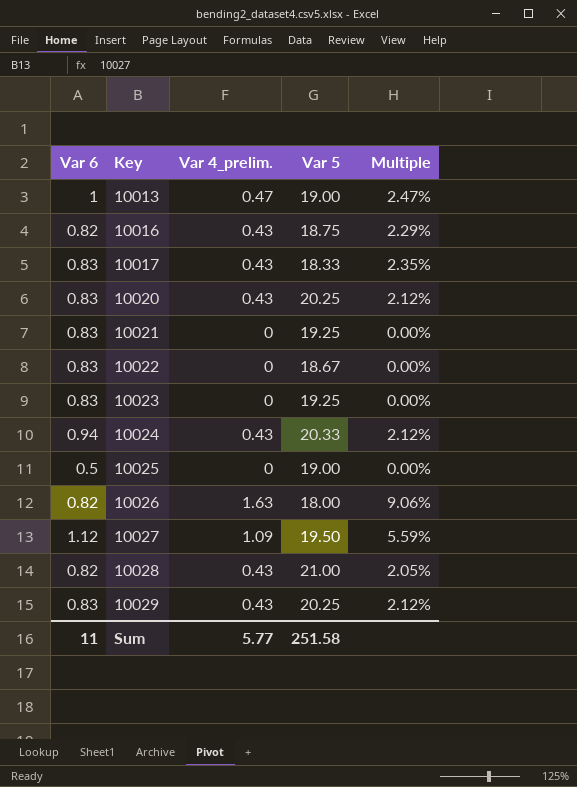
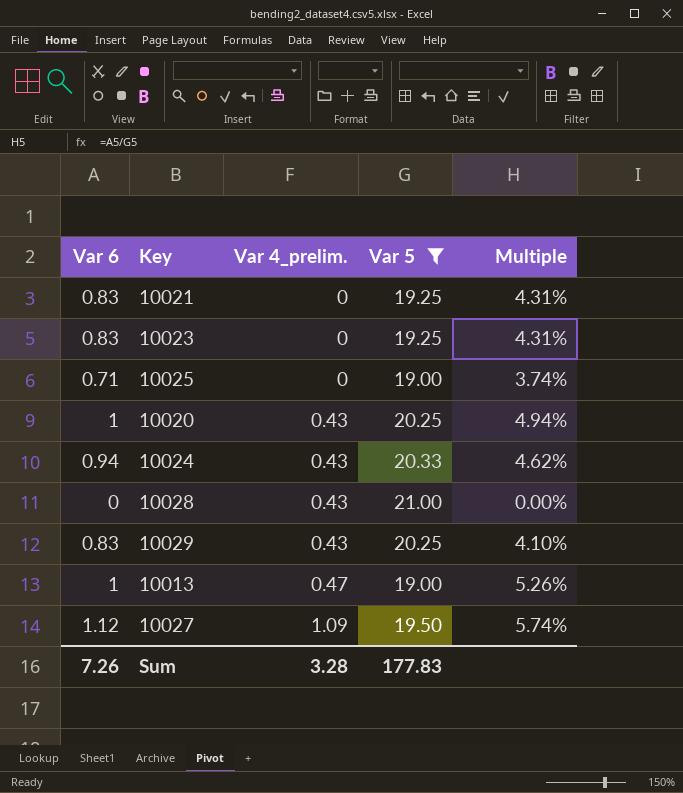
filter: none -> Var 5 >= 19.00
row order: Key ascending -> Var 4_prelim. ascending
column Multiple | formula: [Var 4_prelim.] / [Var 5] -> [Var 6] / [Var 5]
10025 | Var 6: 0.5 -> 0.71
10020 | Var 6: 0.83 -> 1
10028 | Var 6: 0.82 -> 0
Sum | Var 6: 11 -> 7.26
Sum | Var 4_prelim.: 5.77 -> 3.28
Sum | Var 5: 251.58 -> 177.83

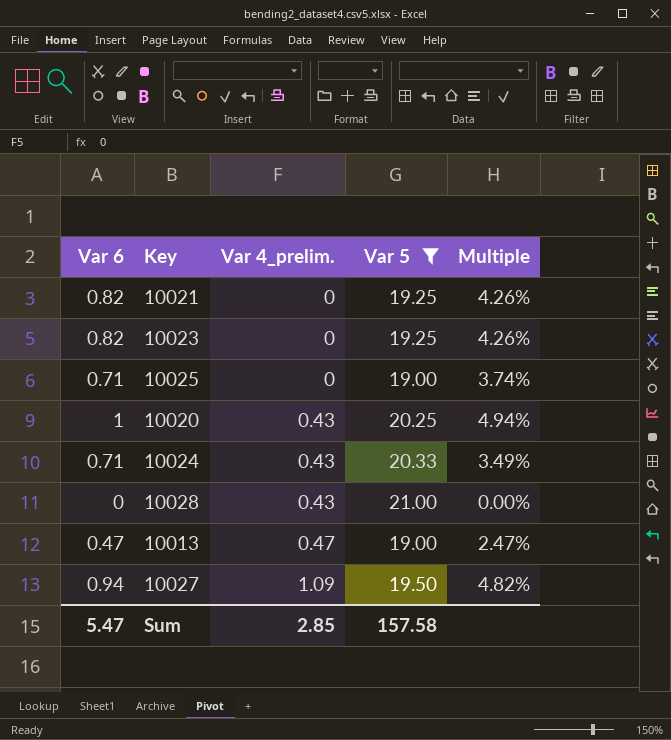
row 10029: 0.83 | 0.43 | 20.25 | 4.10% -> none
10021 | Var 6: 0.83 -> 0.82
10021 | Multiple: 4.31% -> 4.26%
10023 | Var 6: 0.83 -> 0.82
10023 | Multiple: 4.31% -> 4.26%
10024 | Var 6: 0.94 -> 0.71
10024 | Multiple: 4.62% -> 3.49%
10013 | Var 6: 1 -> 0.47
10013 | Multiple: 5.26% -> 2.47%
10027 | Var 6: 1.12 -> 0.94
10027 | Multiple: 5.74% -> 4.82%
Sum | Var 6: 7.26 -> 5.47
Sum | Var 4_prelim.: 3.28 -> 2.85
Sum | Var 5: 177.83 -> 157.58

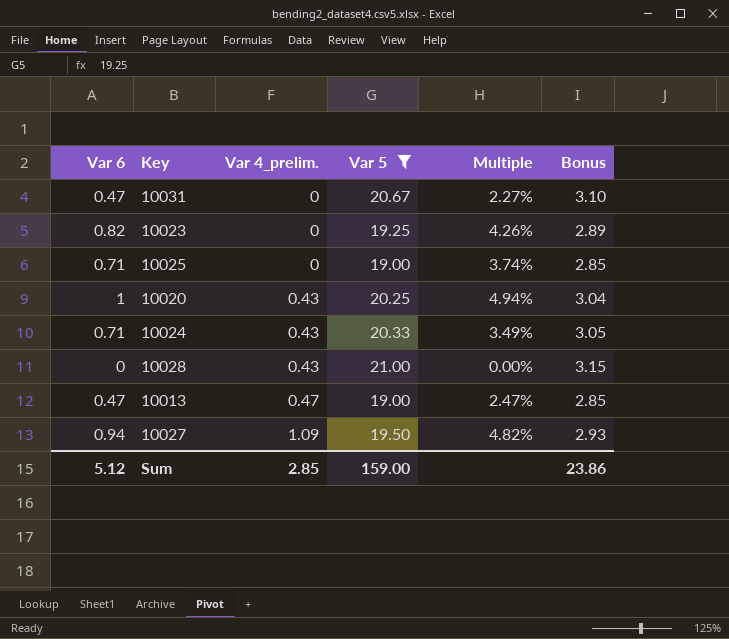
column Bonus | formula: none -> [Var 5] * 0.15
row 10021: 0.82 | 0 | 19.25 | 4.26% -> none
row 10031: none -> 0.47 | 0 | 20.67 | 2.27% | 3.10
Sum | Var 6: 5.47 -> 5.12
Sum | Var 5: 157.58 -> 159.00

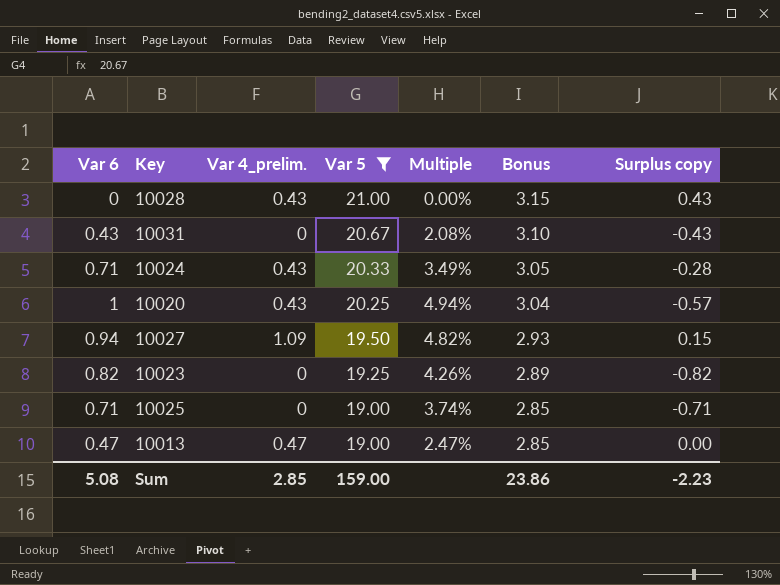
row order: Var 4_prelim. ascending -> Var 5 descending
column Surplus copy | formula: none -> [Var 4_prelim.] - [Var 6]
10031 | Var 6: 0.47 -> 0.43
10031 | Multiple: 2.27% -> 2.08%
Sum | Var 6: 5.12 -> 5.08

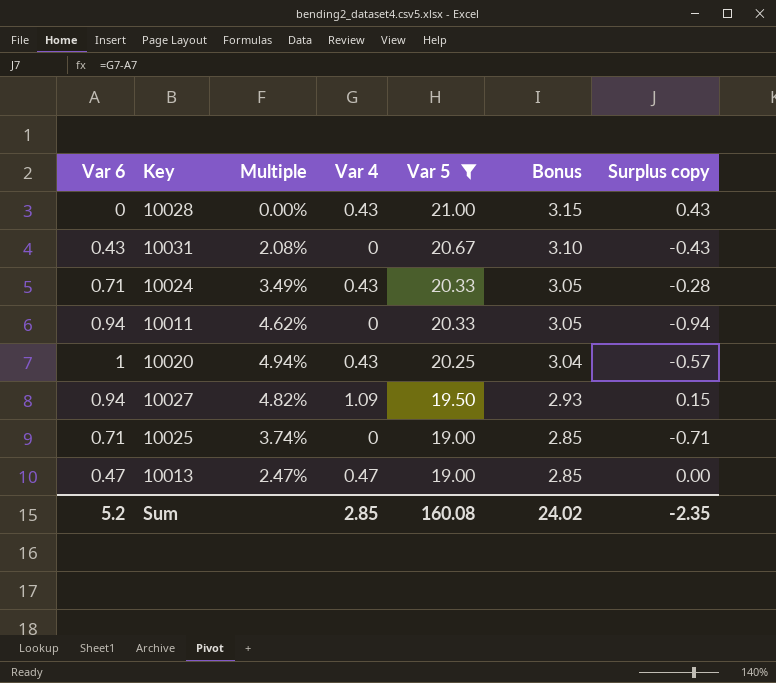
column Multiple | position: 5 -> 3
column name: Var 4_prelim. -> Var 4
row 10023: 0.82 | 0 | 19.25 | 4.26% | 2.89 | -0.82 -> none
row 10011: none -> 0.94 | 4.62% | 0 | 20.33 | 3.05 | -0.94
Sum | Var 6: 5.08 -> 5.2
Sum | Var 5: 159.00 -> 160.08
Sum | Bonus: 23.86 -> 24.02
Sum | Surplus copy: -2.23 -> -2.35

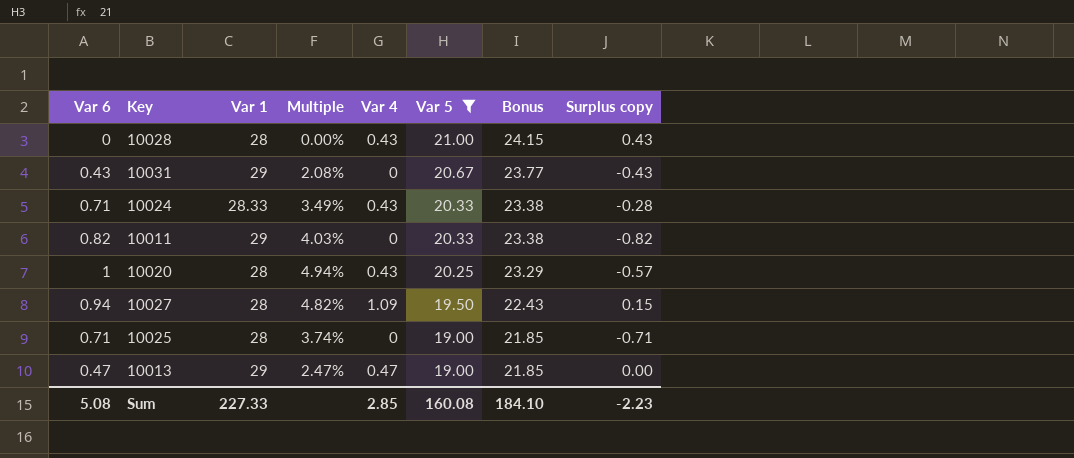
column Var 1 | position: none -> 3
column Bonus | formula: [Var 5] * 0.15 -> [Var 5] * 1.15
10011 | Var 6: 0.94 -> 0.82
10011 | Multiple: 4.62% -> 4.03%
10011 | Surplus copy: -0.94 -> -0.82
Sum | Var 6: 5.2 -> 5.08
Sum | Bonus: 24.02 -> 184.10
Sum | Surplus copy: -2.35 -> -2.23

